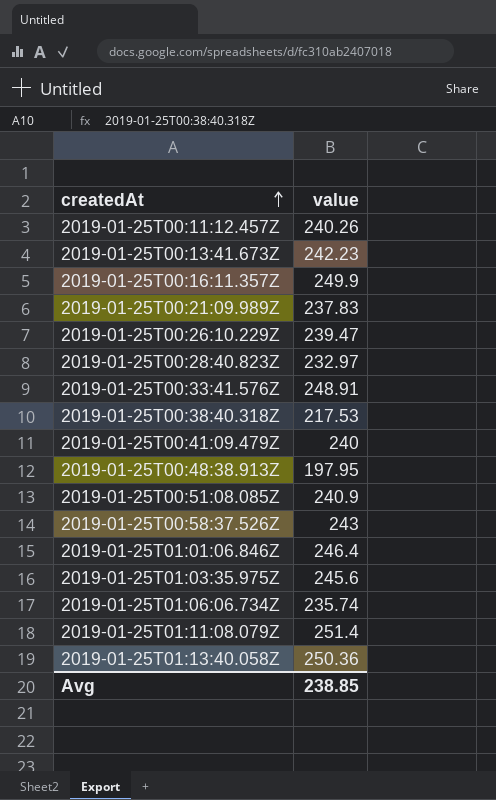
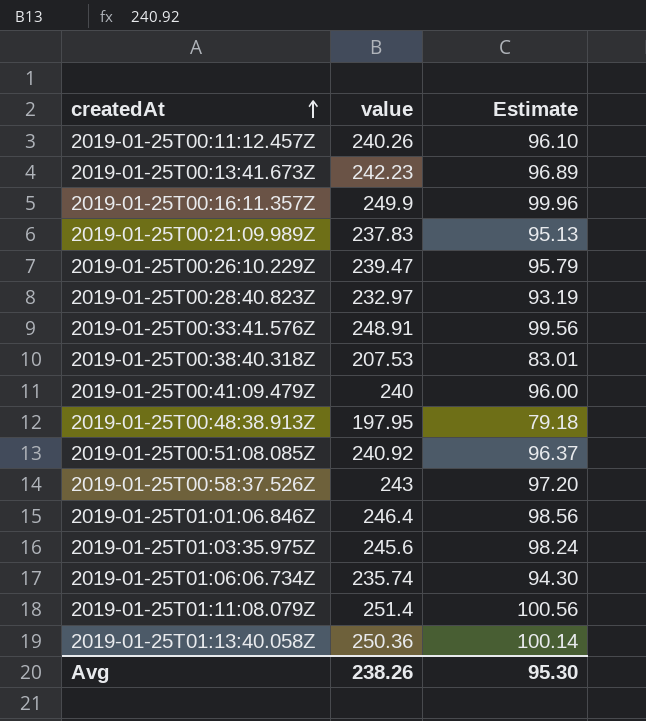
column Estimate | formula: none -> [value] * 0.4
2019-01-25T00:38:40.318Z | value: 217.53 -> 207.53
2019-01-25T00:51:08.085Z | value: 240.9 -> 240.92
Avg | value: 238.85 -> 238.26

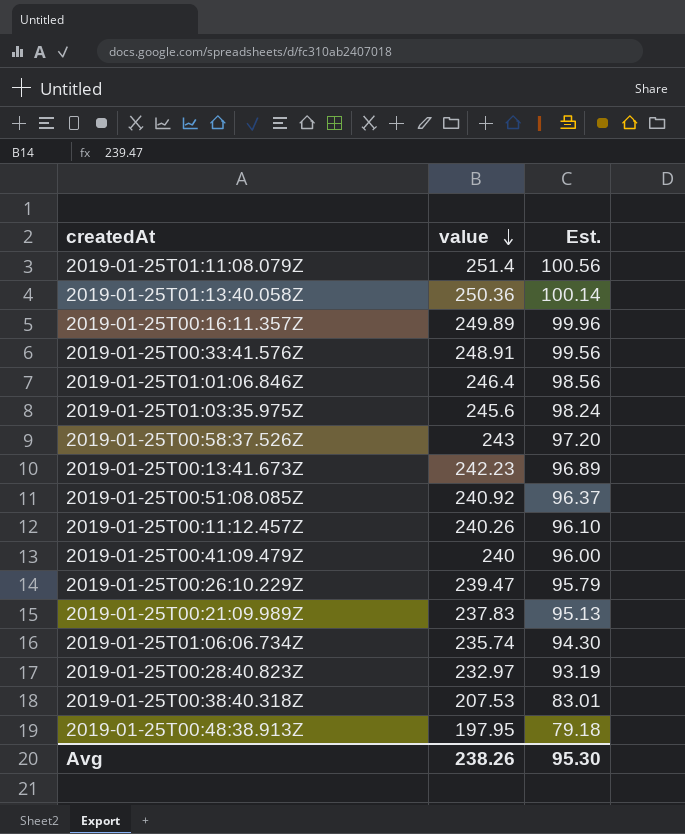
row order: createdAt ascending -> value descending
column name: Estimate -> Est.
2019-01-25T00:16:11.357Z | value: 249.9 -> 249.89

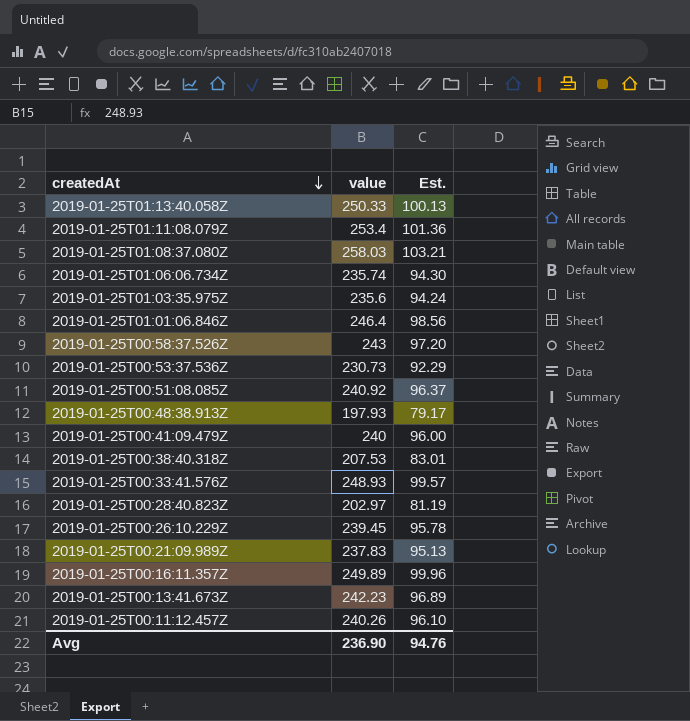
row order: value descending -> createdAt descending
2019-01-25T01:13:40.058Z | value: 250.36 -> 250.33
2019-01-25T01:13:40.058Z | Est.: 100.14 -> 100.13
2019-01-25T01:11:08.079Z | value: 251.4 -> 253.4
2019-01-25T01:11:08.079Z | Est.: 100.56 -> 101.36
row 2019-01-25T01:08:37.080Z: none -> 258.03 | 103.21
2019-01-25T01:03:35.975Z | value: 245.6 -> 235.6
2019-01-25T01:03:35.975Z | Est.: 98.24 -> 94.24
row 2019-01-25T00:53:37.536Z: none -> 230.73 | 92.29
2019-01-25T00:48:38.913Z | value: 197.95 -> 197.93
2019-01-25T00:48:38.913Z | Est.: 79.18 -> 79.17
2019-01-25T00:33:41.576Z | value: 248.91 -> 248.93
2019-01-25T00:33:41.576Z | Est.: 99.56 -> 99.57
2019-01-25T00:28:40.823Z | value: 232.97 -> 202.97
2019-01-25T00:28:40.823Z | Est.: 93.19 -> 81.19
2019-01-25T00:26:10.229Z | value: 239.47 -> 239.45
2019-01-25T00:26:10.229Z | Est.: 95.79 -> 95.78
Avg | value: 238.26 -> 236.90
Avg | Est.: 95.30 -> 94.76

